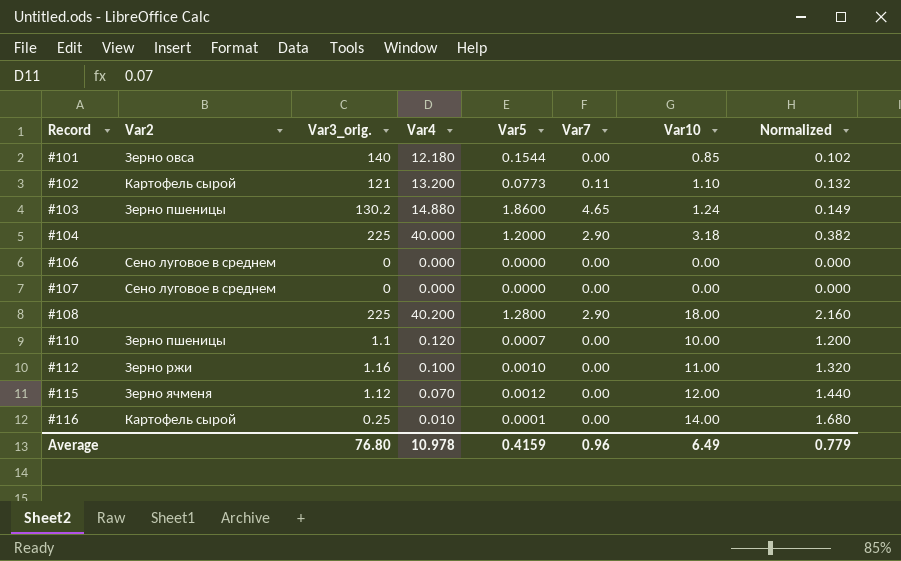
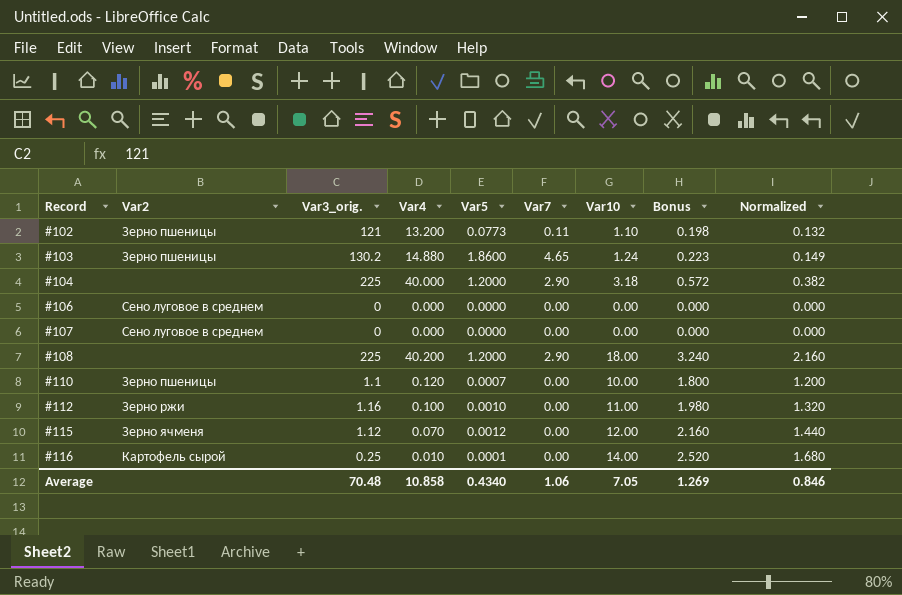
column Bonus | formula: none -> [Var10] * 0.18
row #101: Зерно овса | 140 | 12.180 | 0.1544 | 0.00 | 0.85 | 0.102 -> none
#102 | Var2: Картофель сырой -> Зерно пшеницы
#108 | Var5: 1.2800 -> 1.2000
Average | Var3_orig.: 76.80 -> 70.48
Average | Var4: 10.978 -> 10.858
Average | Var5: 0.4159 -> 0.4340
Average | Var7: 0.96 -> 1.06
Average | Var10: 6.49 -> 7.05
Average | Normalized: 0.779 -> 0.846

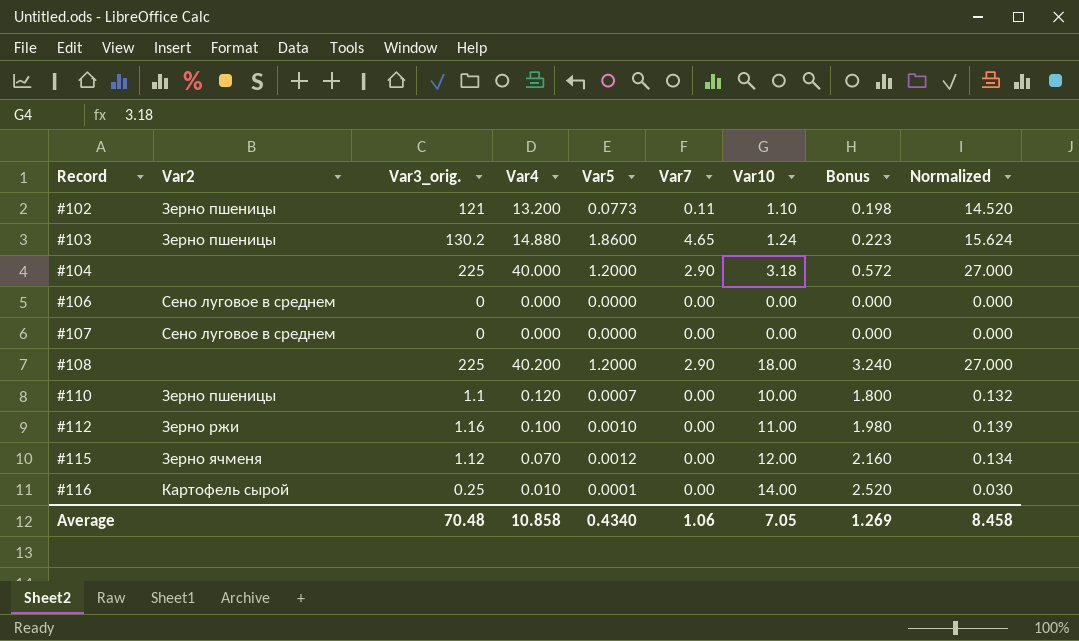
column Normalized | formula: [Var10] * 0.12 -> [Var3_orig.] * 0.12
Average | Normalized: 0.846 -> 8.458

